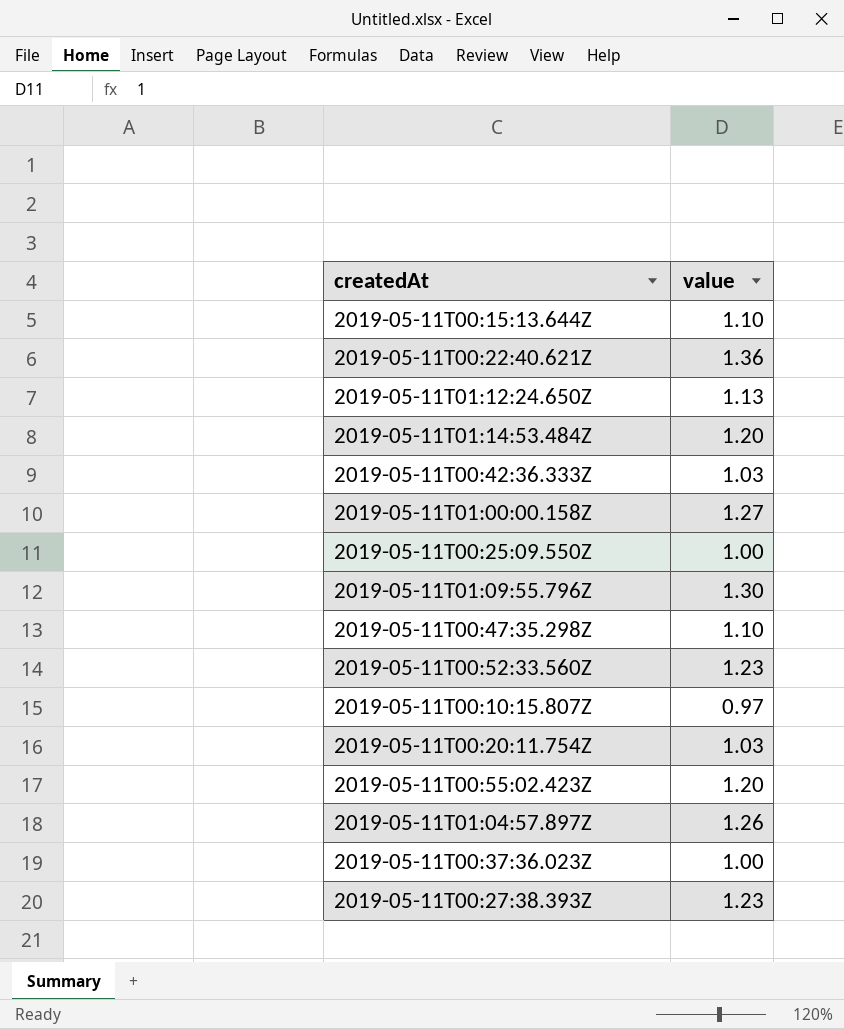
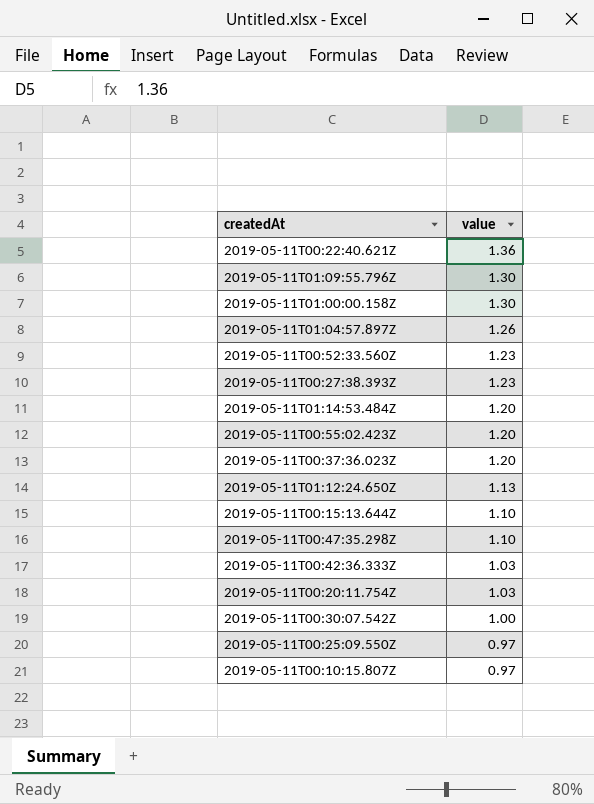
row order: none -> value descending
2019-05-11T01:00:00.158Z | value: 1.27 -> 1.30
2019-05-11T00:37:36.023Z | value: 1.00 -> 1.20
row 2019-05-11T00:30:07.542Z: none -> 1.00
2019-05-11T00:25:09.550Z | value: 1.00 -> 0.97

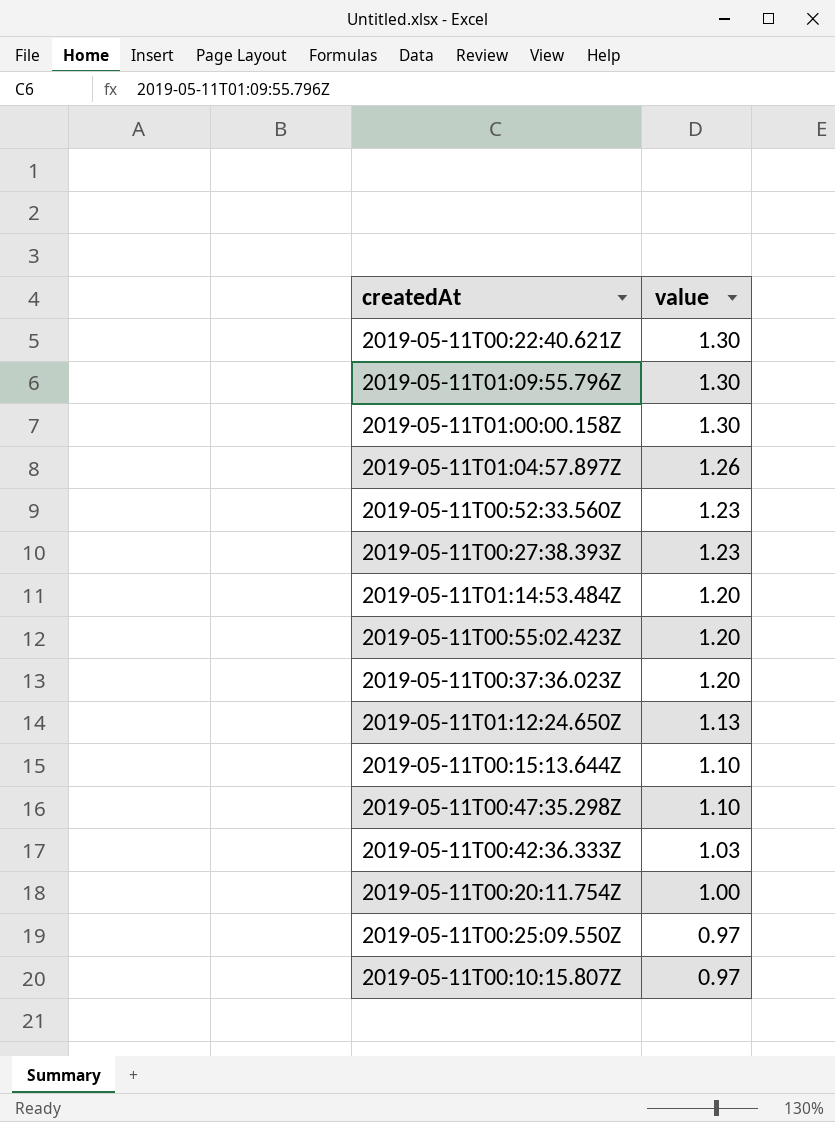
row 2019-05-11T00:30:07.542Z: 1.00 -> none
2019-05-11T00:22:40.621Z | value: 1.36 -> 1.30
2019-05-11T00:20:11.754Z | value: 1.03 -> 1.00

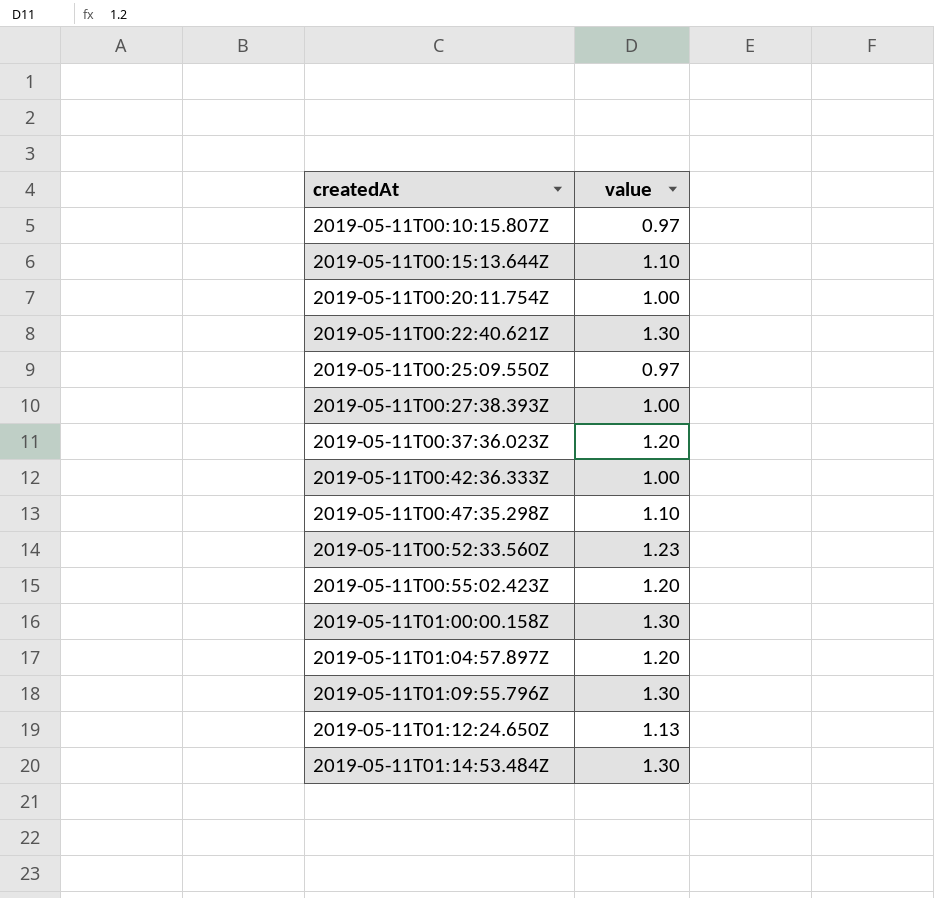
row order: value descending -> createdAt ascending
2019-05-11T00:27:38.393Z | value: 1.23 -> 1.00
2019-05-11T00:42:36.333Z | value: 1.03 -> 1.00
2019-05-11T01:04:57.897Z | value: 1.26 -> 1.20
2019-05-11T01:14:53.484Z | value: 1.20 -> 1.30

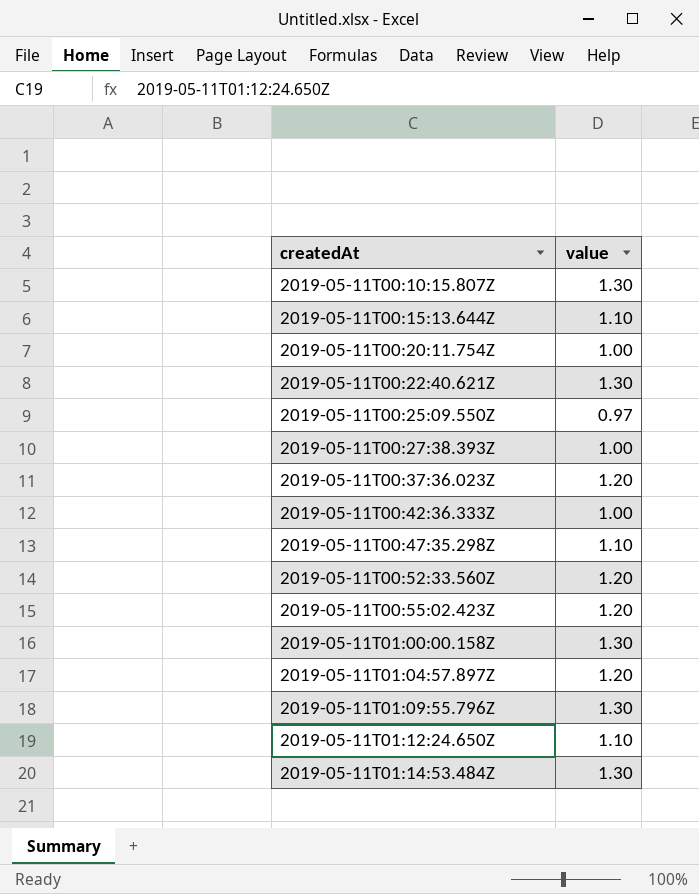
2019-05-11T00:10:15.807Z | value: 0.97 -> 1.30
2019-05-11T00:52:33.560Z | value: 1.23 -> 1.20
2019-05-11T01:12:24.650Z | value: 1.13 -> 1.10

